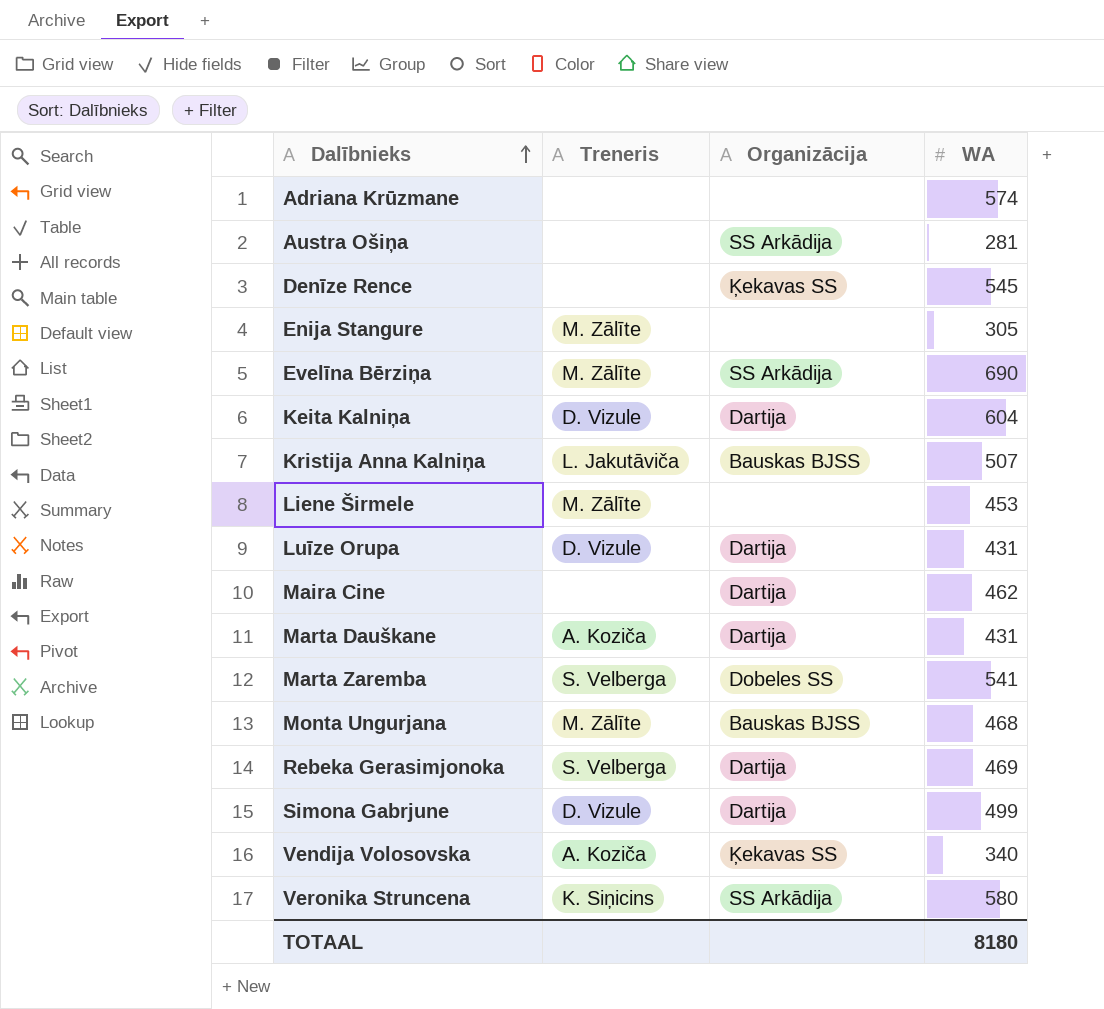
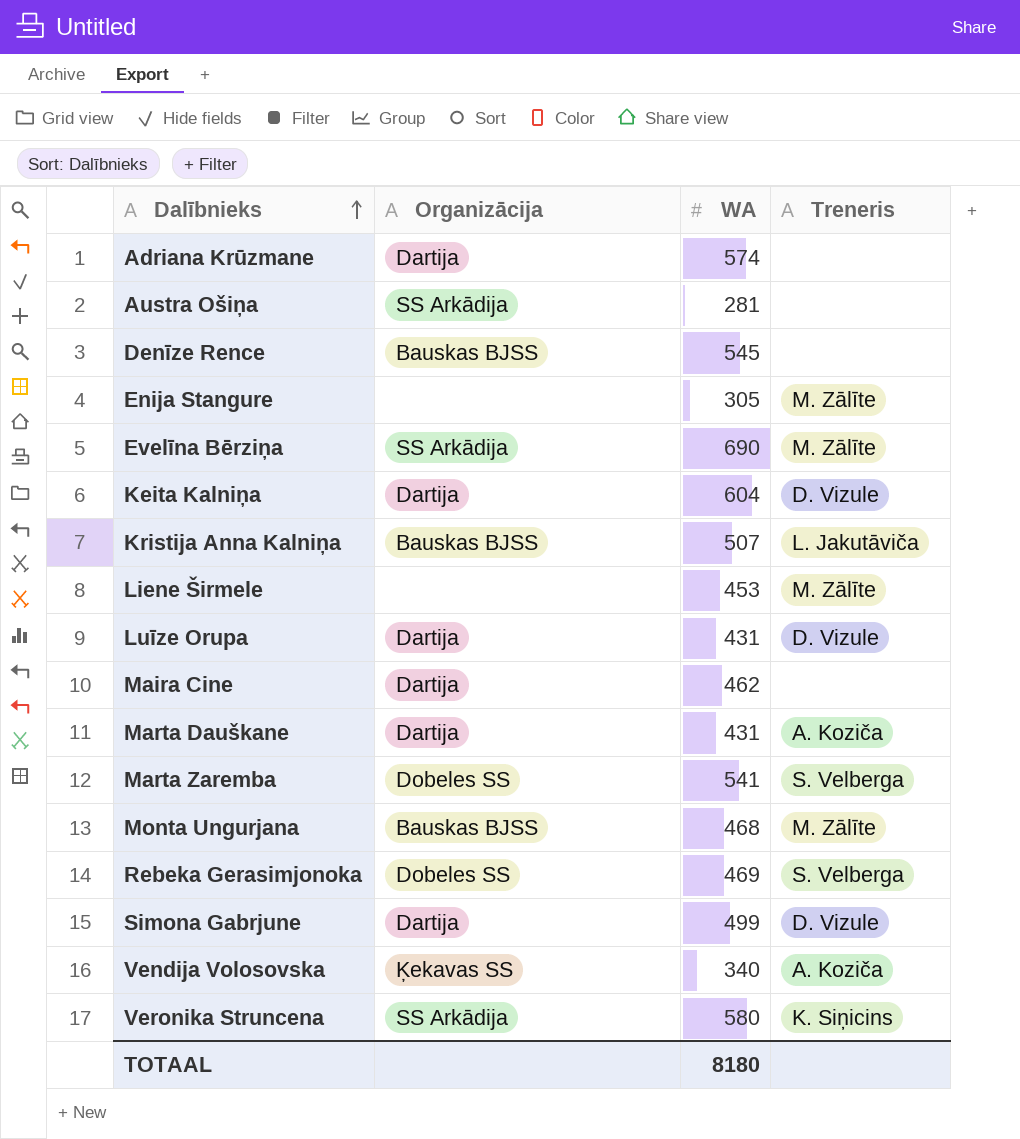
column Treneris | position: 2 -> 4
Adriana Krūzmane | Organizācija: none -> Dartija
Denīze Rence | Organizācija: Ķekavas SS -> Bauskas BJSS
Rebeka Gerasimjonoka | Organizācija: Dartija -> Dobeles SS

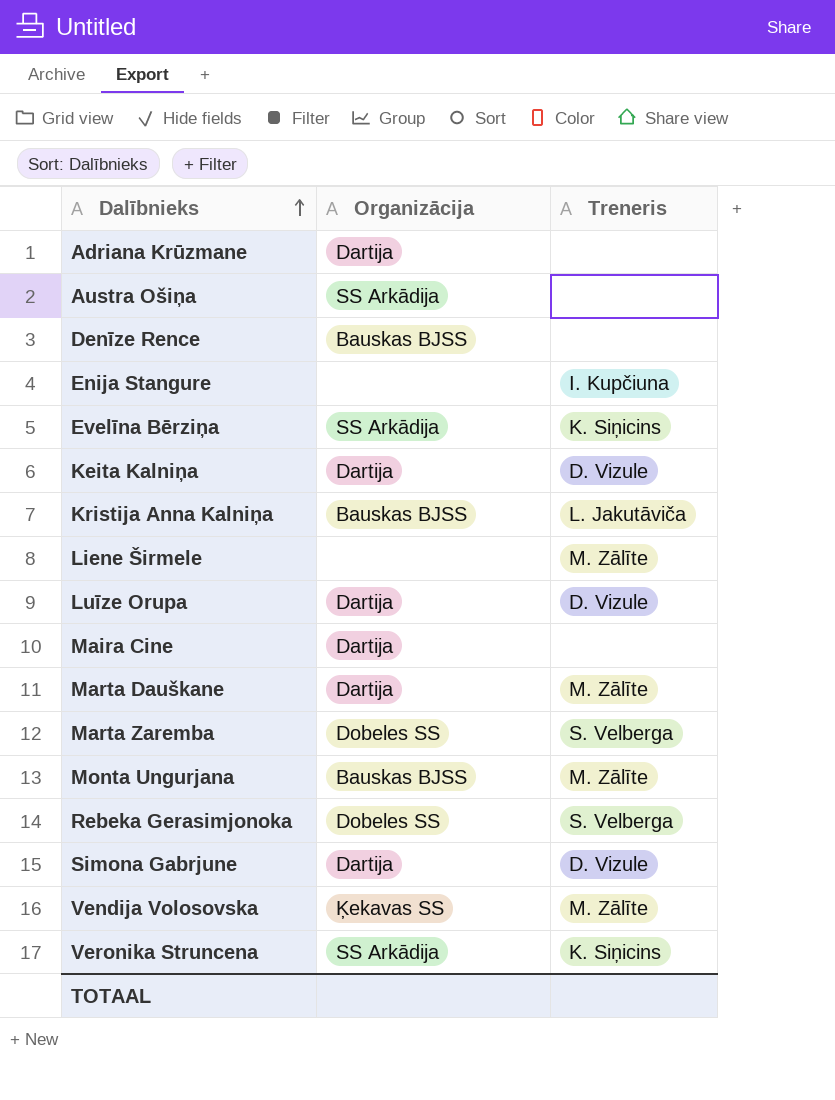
column WA | position: 3 -> none
Enija Stangure | Treneris: M. Zālīte -> I. Kupčiuna
Evelīna Bērziņa | Treneris: M. Zālīte -> K. Siņicins
Marta Dauškane | Treneris: A. Koziča -> M. Zālīte
Vendija Volosovska | Treneris: A. Koziča -> M. Zālīte

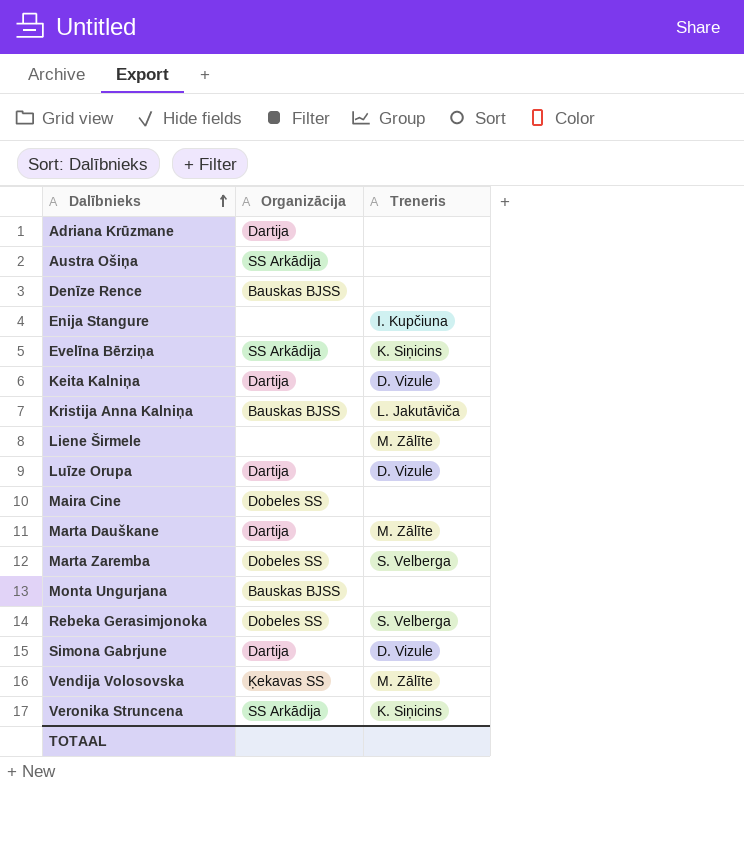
Maira Cine | Organizācija: Dartija -> Dobeles SS
Monta Ungurjana | Treneris: M. Zālīte -> none

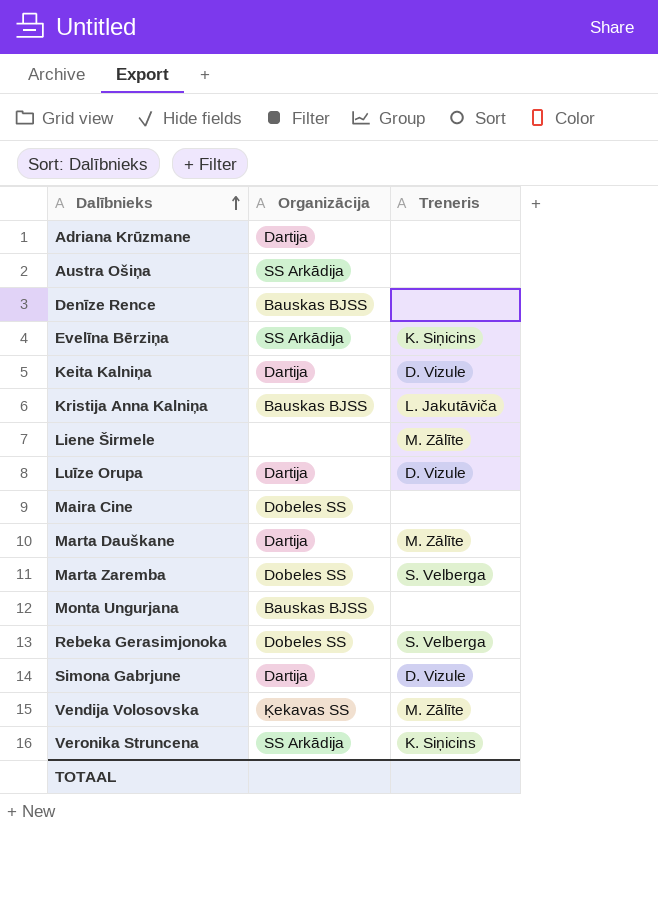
row Enija Stangure: none | I. Kupčiuna -> none

